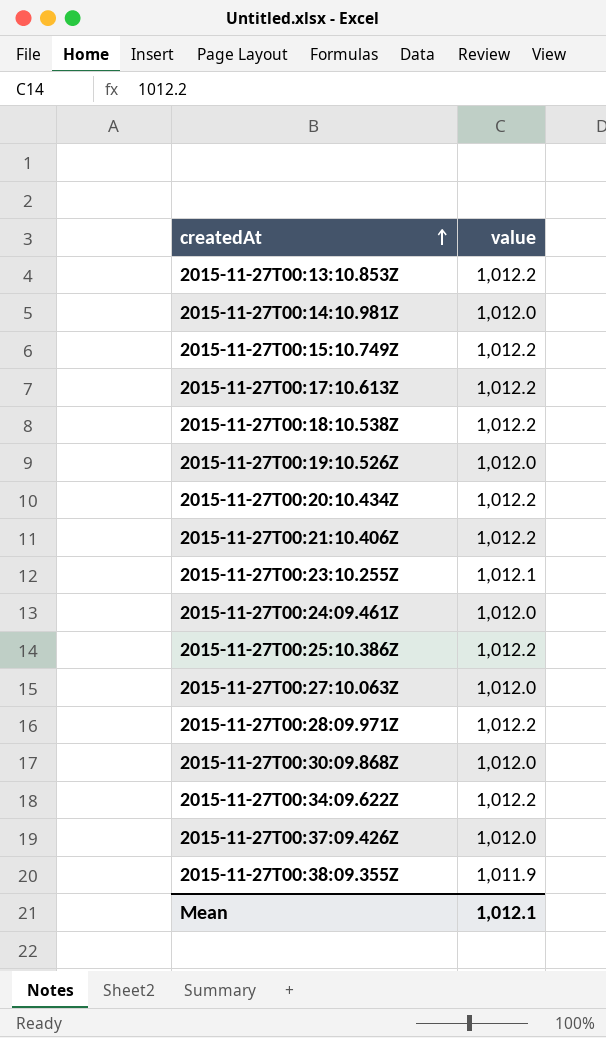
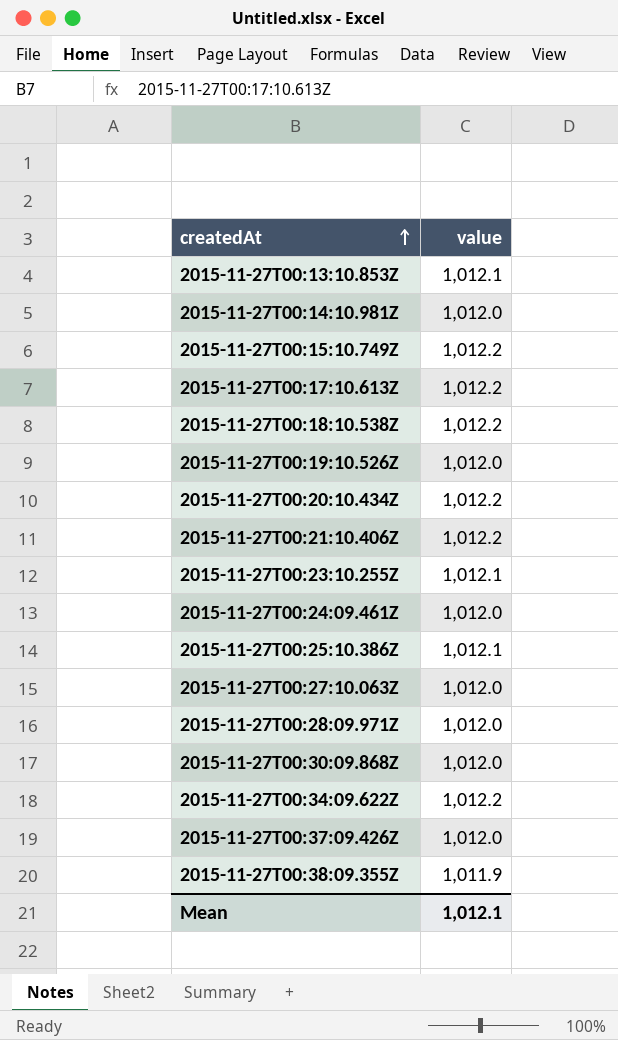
2015-11-27T00:13:10.853Z | value: 1,012.2 -> 1,012.1
2015-11-27T00:25:10.386Z | value: 1,012.2 -> 1,012.1
2015-11-27T00:28:09.971Z | value: 1,012.2 -> 1,012.0

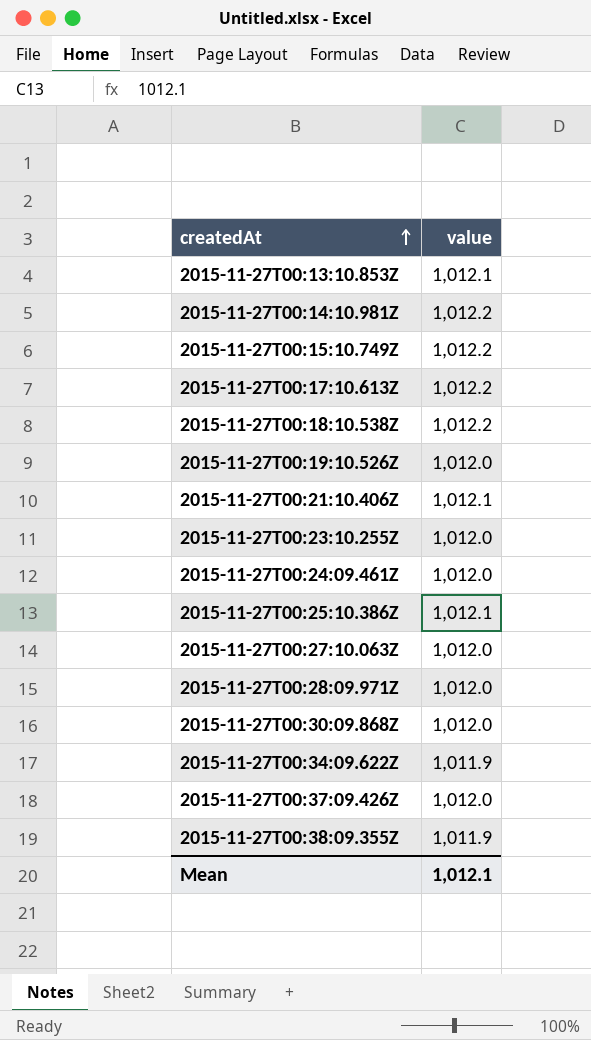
row 2015-11-27T00:20:10.434Z: 1,012.2 -> none
2015-11-27T00:14:10.981Z | value: 1,012.0 -> 1,012.2
2015-11-27T00:21:10.406Z | value: 1,012.2 -> 1,012.1
2015-11-27T00:23:10.255Z | value: 1,012.1 -> 1,012.0
2015-11-27T00:34:09.622Z | value: 1,012.2 -> 1,011.9

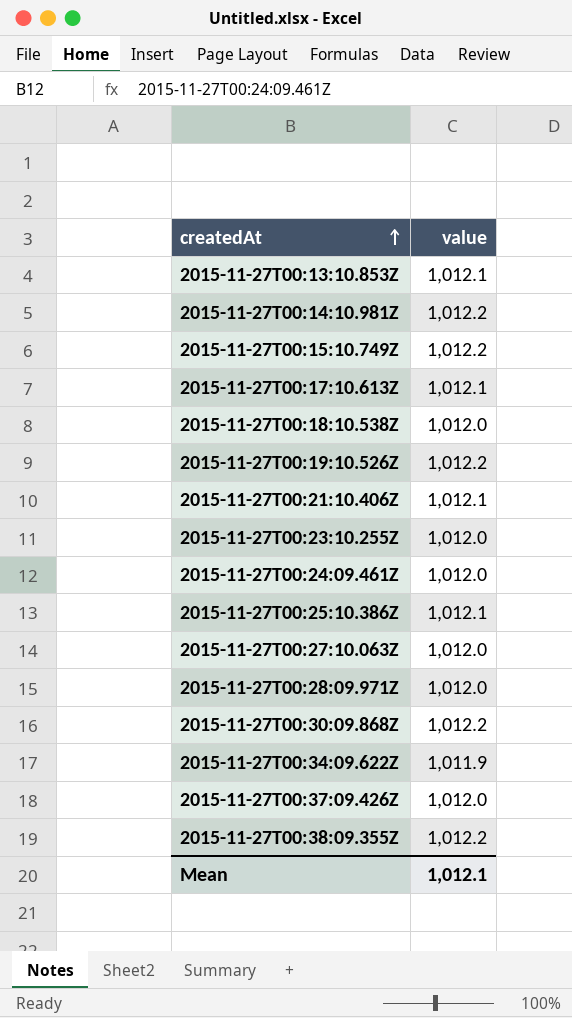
2015-11-27T00:17:10.613Z | value: 1,012.2 -> 1,012.1
2015-11-27T00:18:10.538Z | value: 1,012.2 -> 1,012.0
2015-11-27T00:19:10.526Z | value: 1,012.0 -> 1,012.2
2015-11-27T00:30:09.868Z | value: 1,012.0 -> 1,012.2
2015-11-27T00:38:09.355Z | value: 1,011.9 -> 1,012.2

